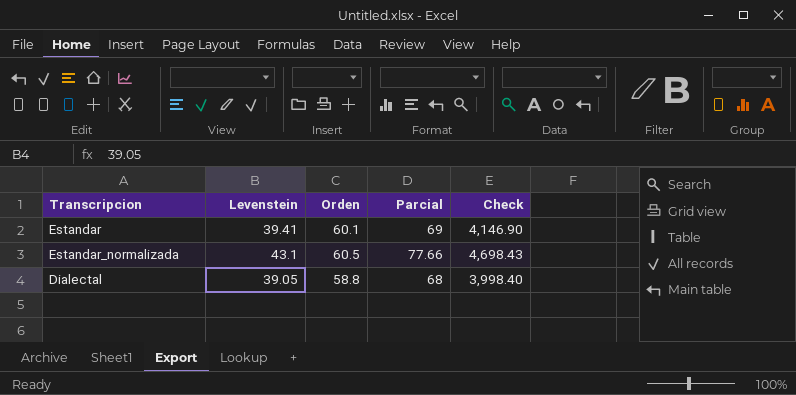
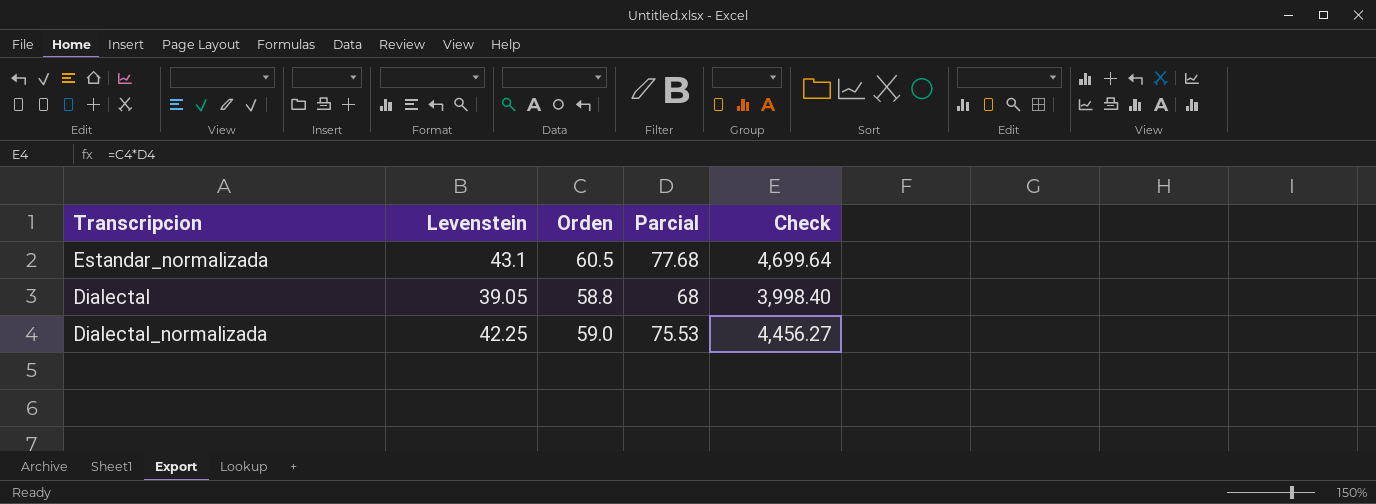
row Estandar: 39.41 | 60.1 | 69 | 4,146.90 -> none
Estandar_normalizada | Parcial: 77.66 -> 77.68
Estandar_normalizada | Check: 4,698.43 -> 4,699.64
row Dialectal_normalizada: none -> 42.25 | 59.0 | 75.53 | 4,456.27

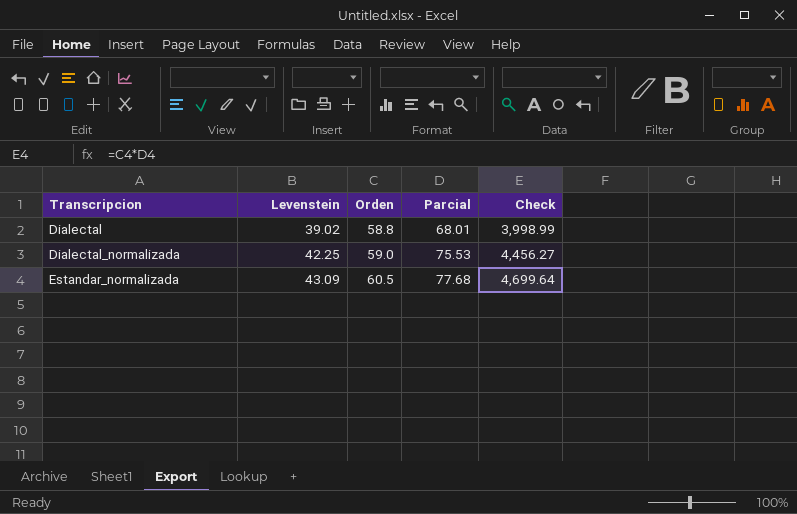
row order: none -> Transcripcion ascending
Dialectal | Levenstein: 39.05 -> 39.02
Dialectal | Parcial: 68 -> 68.01
Dialectal | Check: 3,998.40 -> 3,998.99
Estandar_normalizada | Levenstein: 43.1 -> 43.09

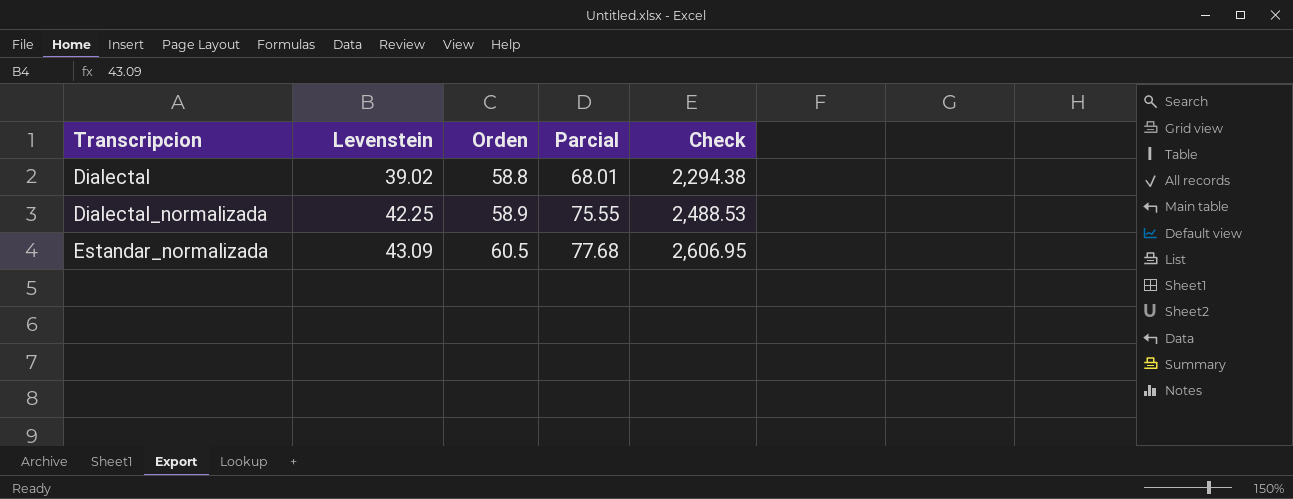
column Check | formula: [Orden] * [Parcial] -> [Levenstein] * [Orden]
Dialectal_normalizada | Orden: 59.0 -> 58.9
Dialectal_normalizada | Parcial: 75.53 -> 75.55

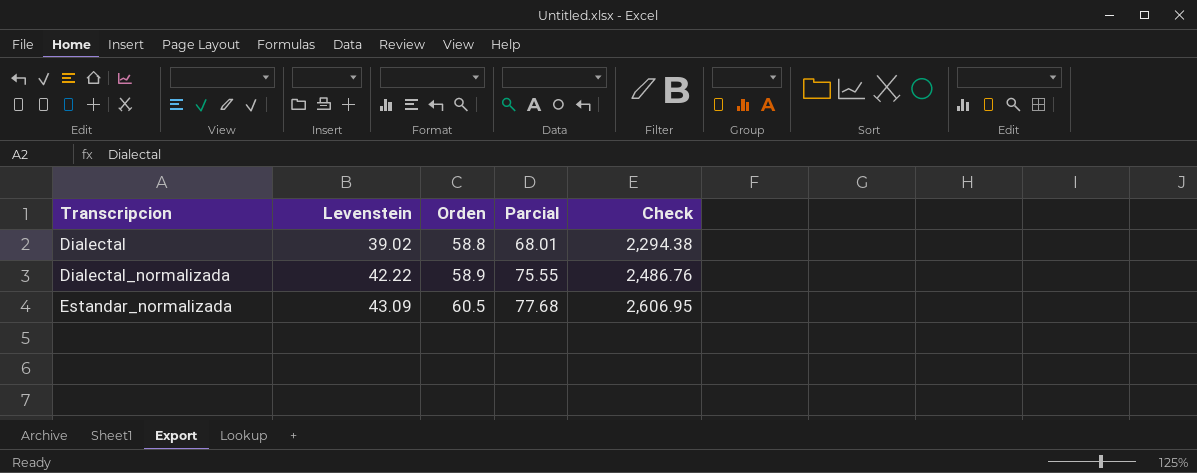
Dialectal_normalizada | Levenstein: 42.25 -> 42.22
Dialectal_normalizada | Check: 2,488.53 -> 2,486.76

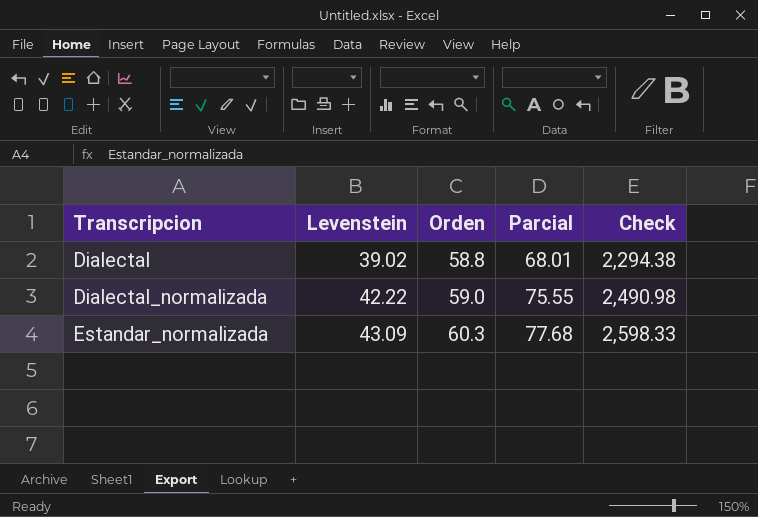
Dialectal_normalizada | Orden: 58.9 -> 59.0
Dialectal_normalizada | Check: 2,486.76 -> 2,490.98
Estandar_normalizada | Orden: 60.5 -> 60.3
Estandar_normalizada | Check: 2,606.95 -> 2,598.33

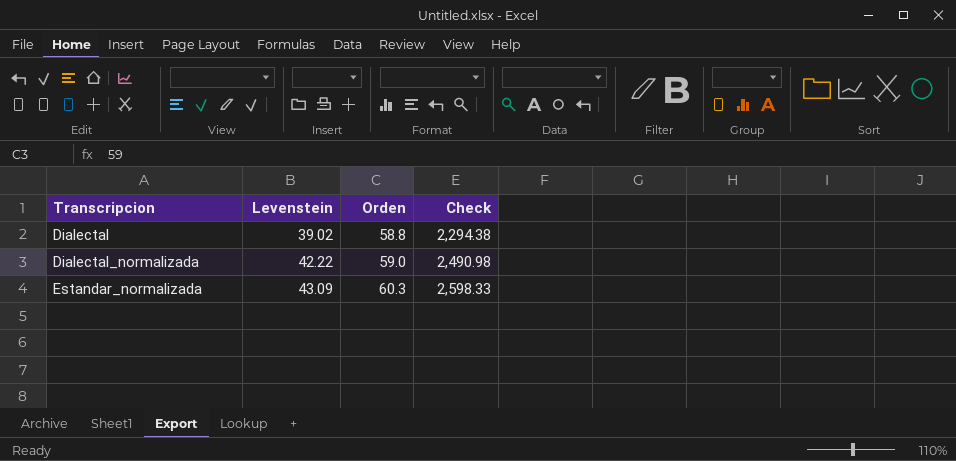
column Parcial | position: 4 -> none

